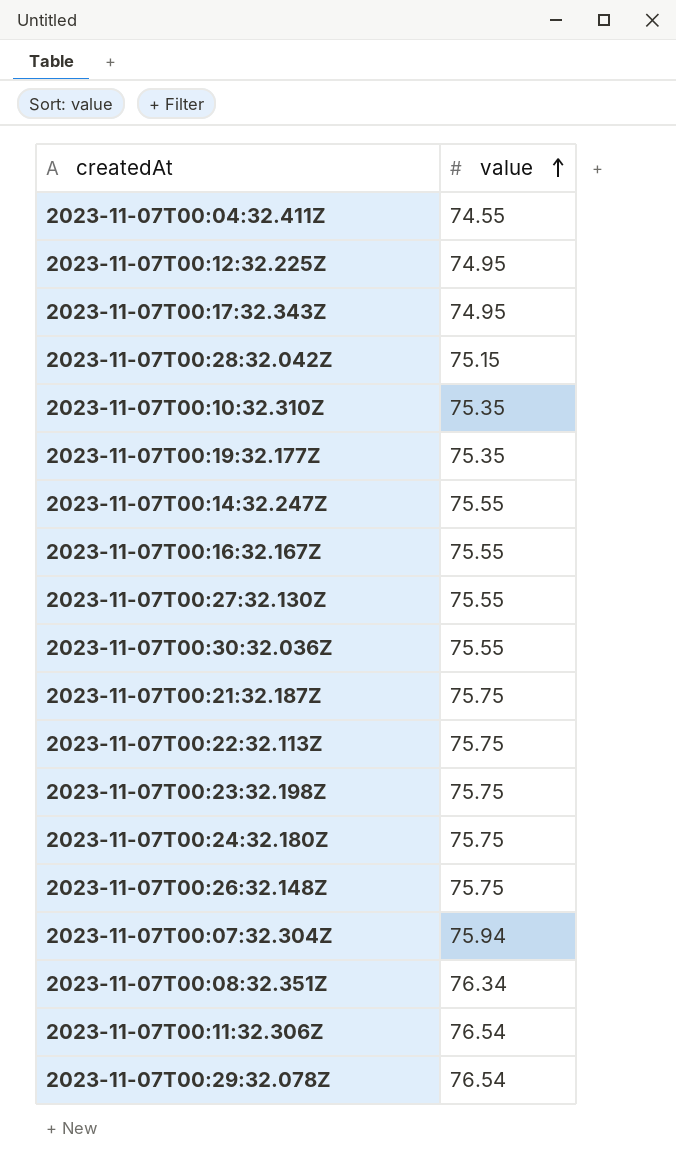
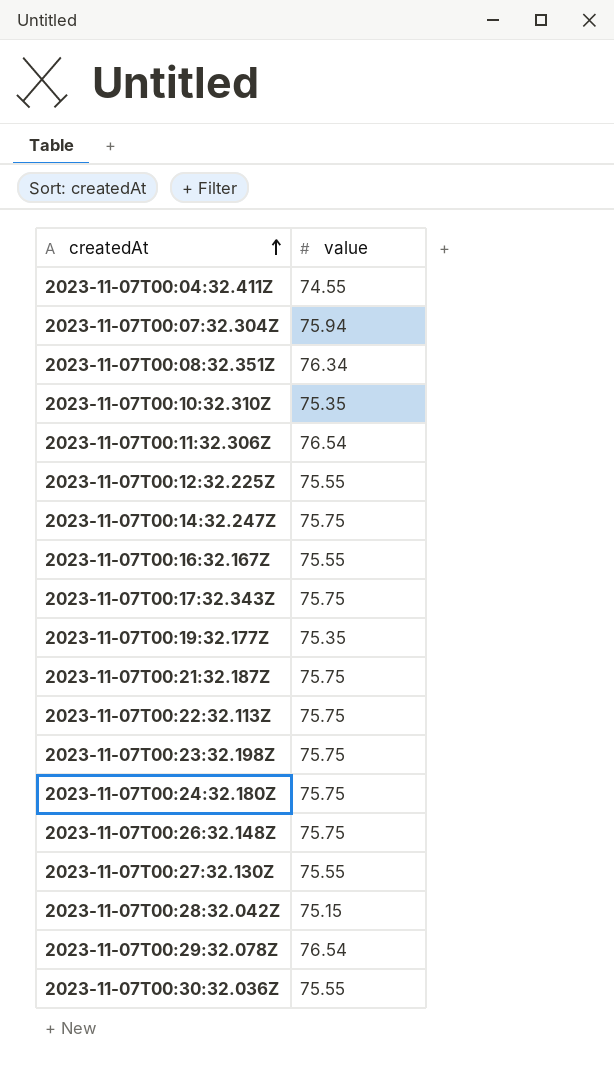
row order: value ascending -> createdAt ascending
2023-11-07T00:12:32.225Z | value: 74.95 -> 75.55
2023-11-07T00:14:32.247Z | value: 75.55 -> 75.75
2023-11-07T00:17:32.343Z | value: 74.95 -> 75.75

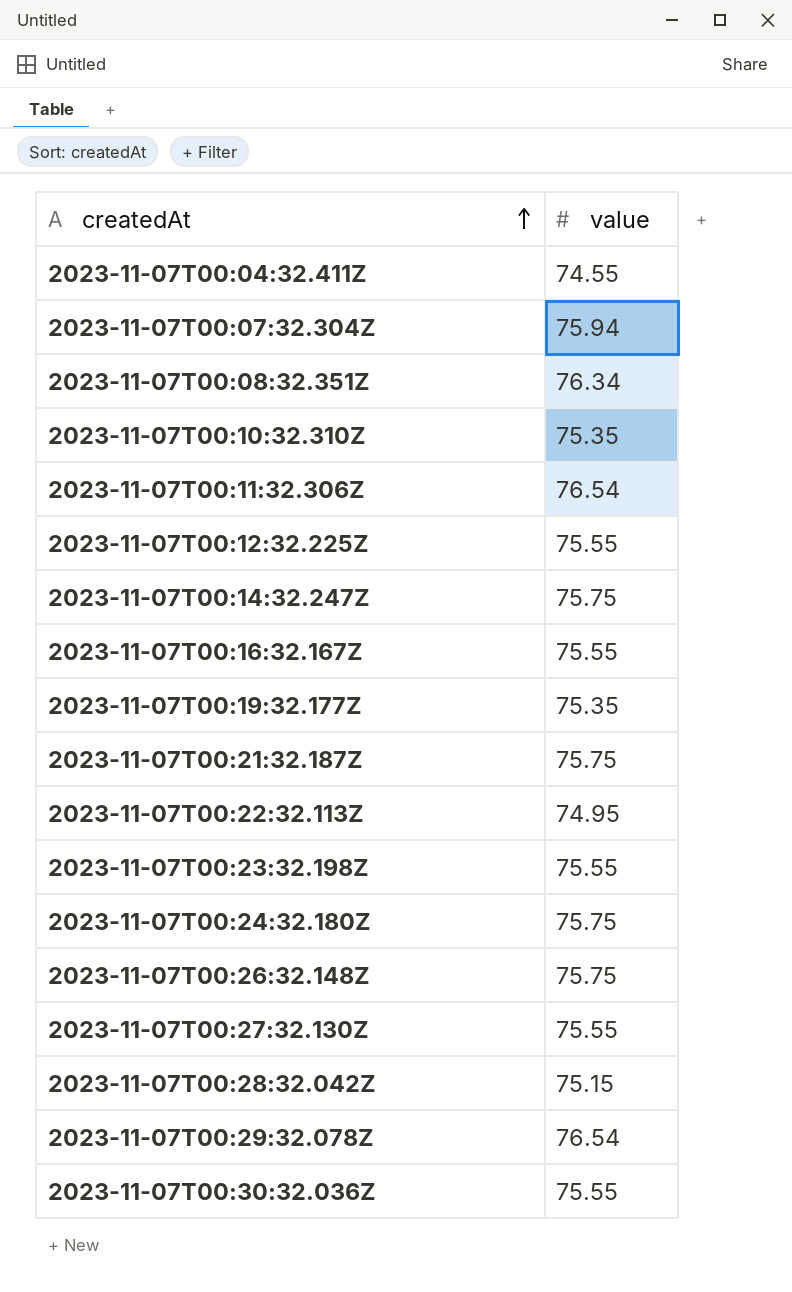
row 2023-11-07T00:17:32.343Z: 75.75 -> none
2023-11-07T00:22:32.113Z | value: 75.75 -> 74.95
2023-11-07T00:23:32.198Z | value: 75.75 -> 75.55

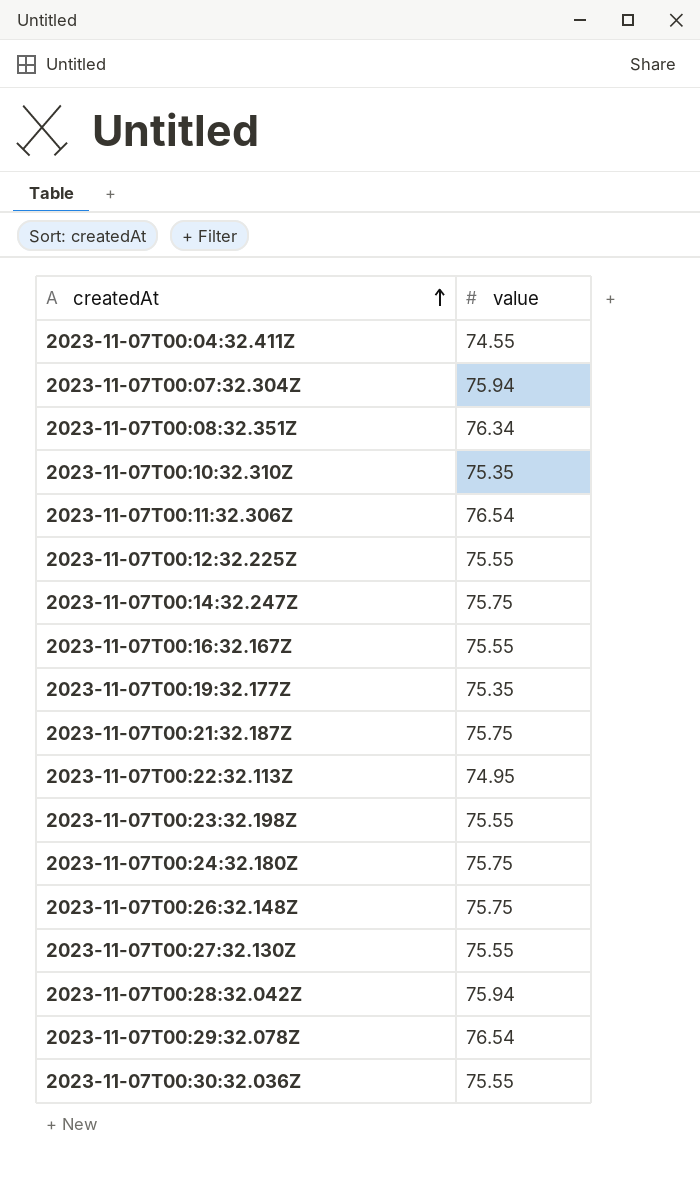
2023-11-07T00:28:32.042Z | value: 75.15 -> 75.94

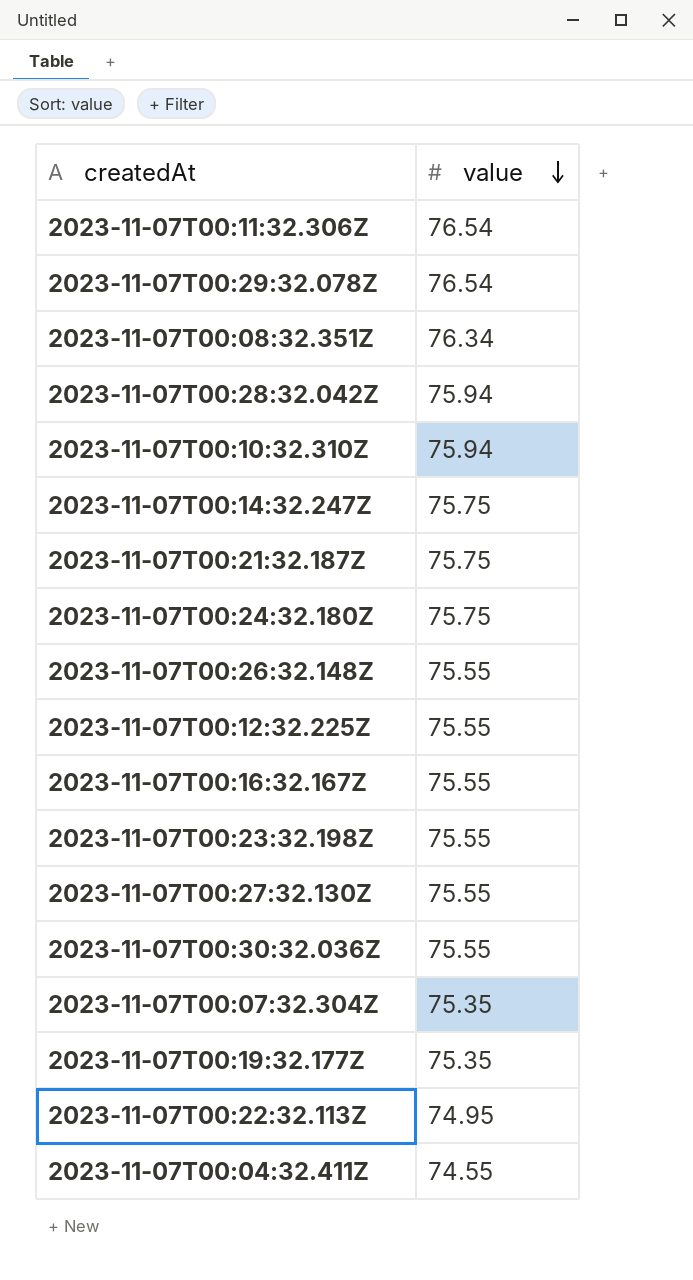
row order: createdAt ascending -> value descending
2023-11-07T00:10:32.310Z | value: 75.35 -> 75.94
2023-11-07T00:26:32.148Z | value: 75.75 -> 75.55
2023-11-07T00:07:32.304Z | value: 75.94 -> 75.35

